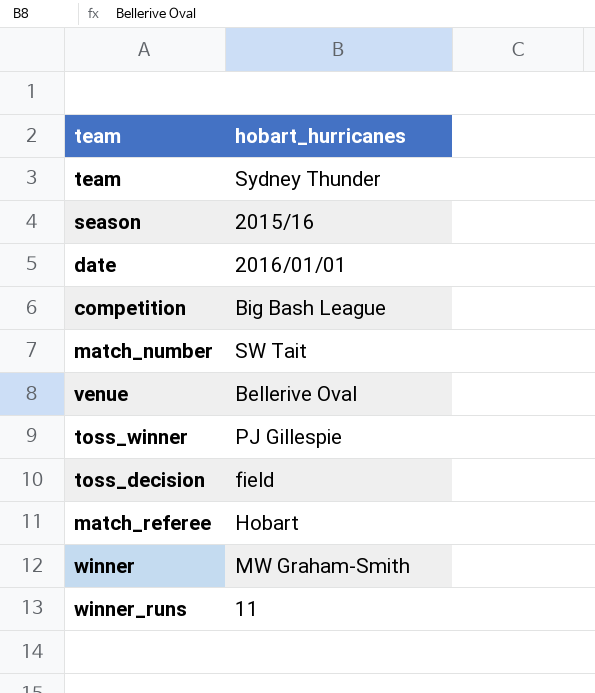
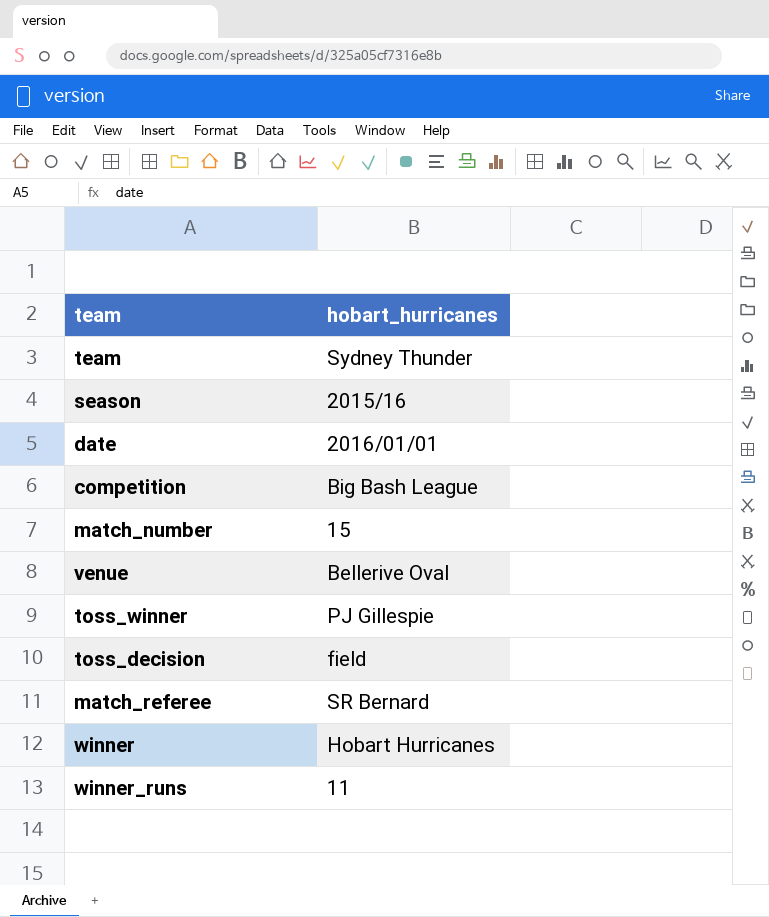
match_number | hobart_hurricanes: SW Tait -> 15
match_referee | hobart_hurricanes: Hobart -> SR Bernard
winner | hobart_hurricanes: MW Graham-Smith -> Hobart Hurricanes

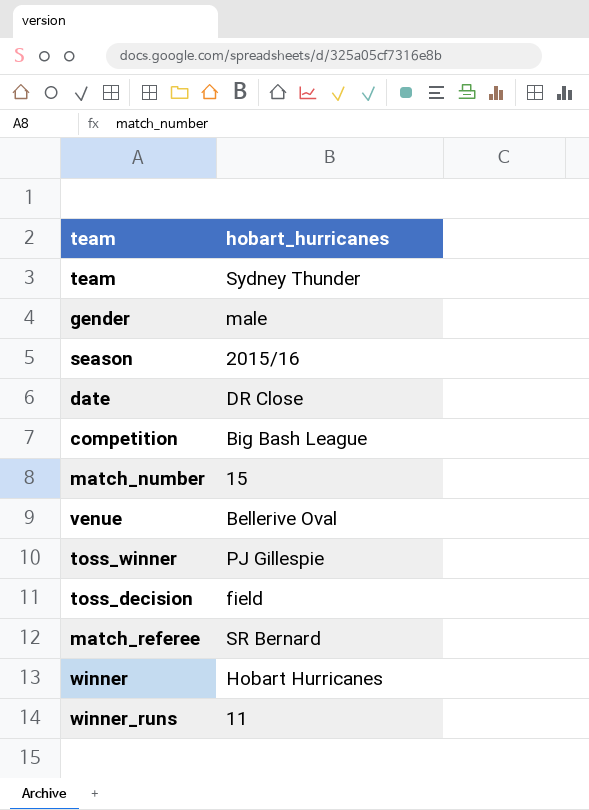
row gender: none -> male
date | hobart_hurricanes: 2016/01/01 -> DR Close

